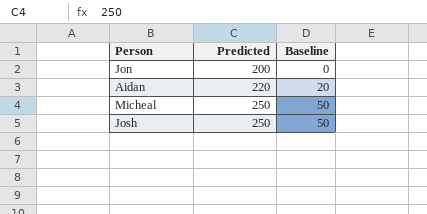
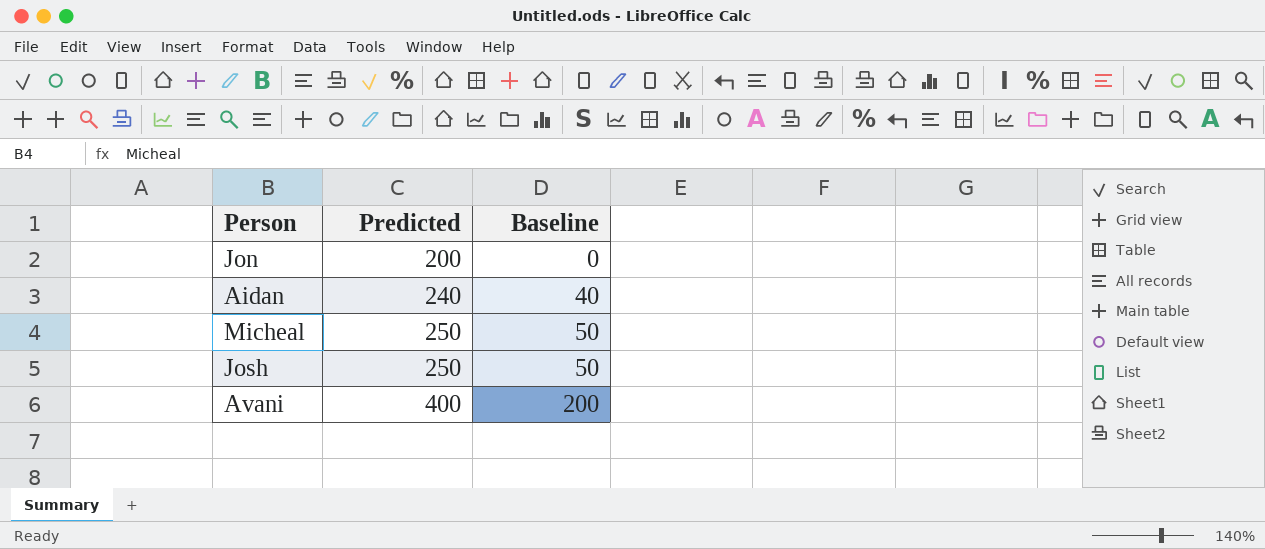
Aidan | Predicted: 220 -> 240
Aidan | Baseline: 20 -> 40
row Avani: none -> 400 | 200

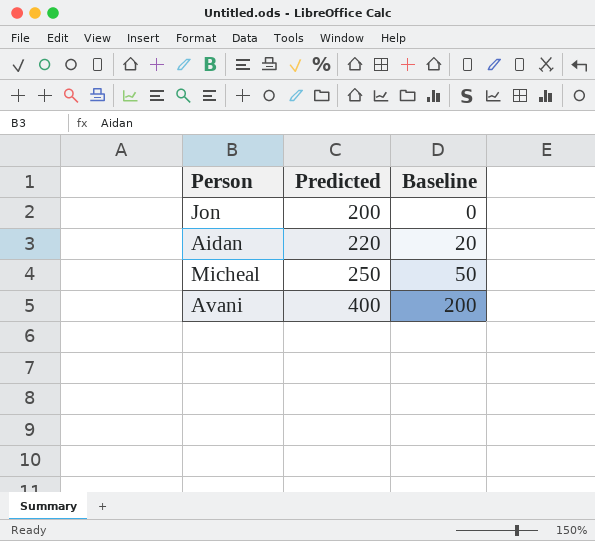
row Josh: 250 | 50 -> none
Aidan | Predicted: 240 -> 220
Aidan | Baseline: 40 -> 20

